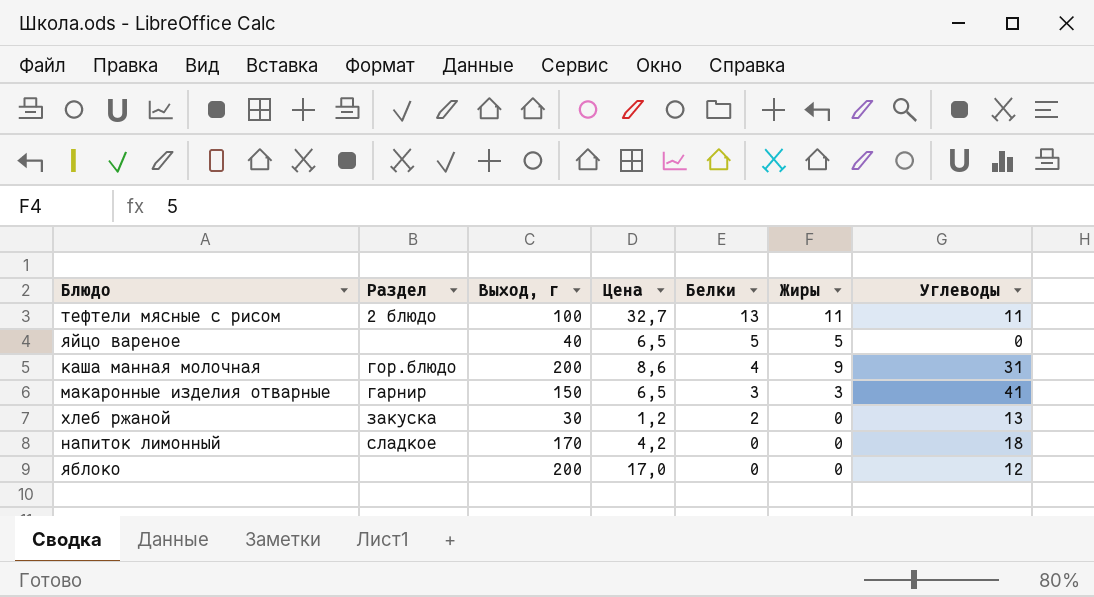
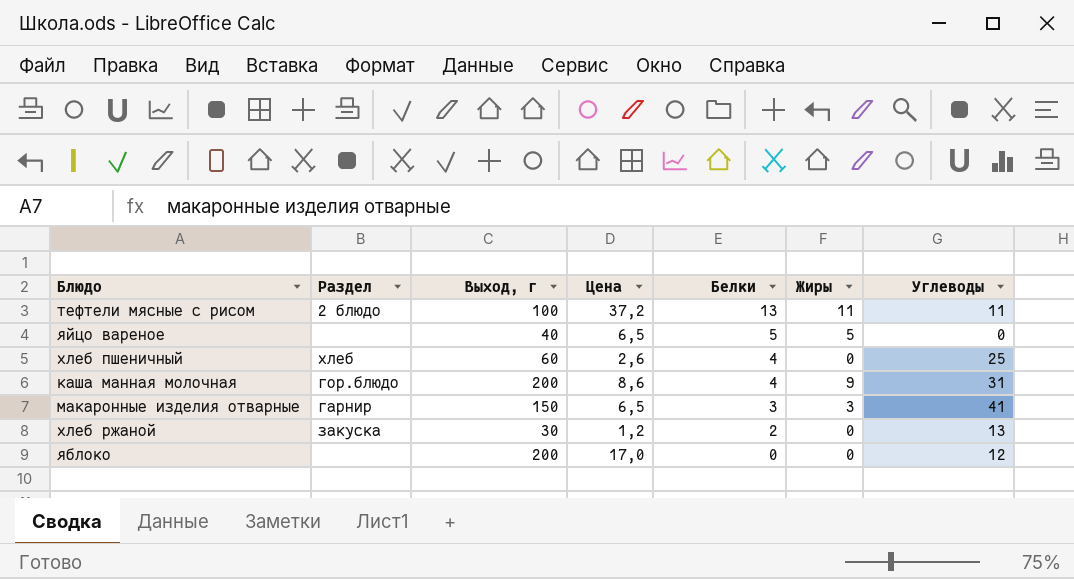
row напиток лимонный: сладкое | 170 | 4,2 | 0 | 0 | 18 -> none
тефтели мясные с рисом | Цена: 32,7 -> 37,2
row хлеб пшеничный: none -> хлеб | 60 | 2,6 | 4 | 0 | 25

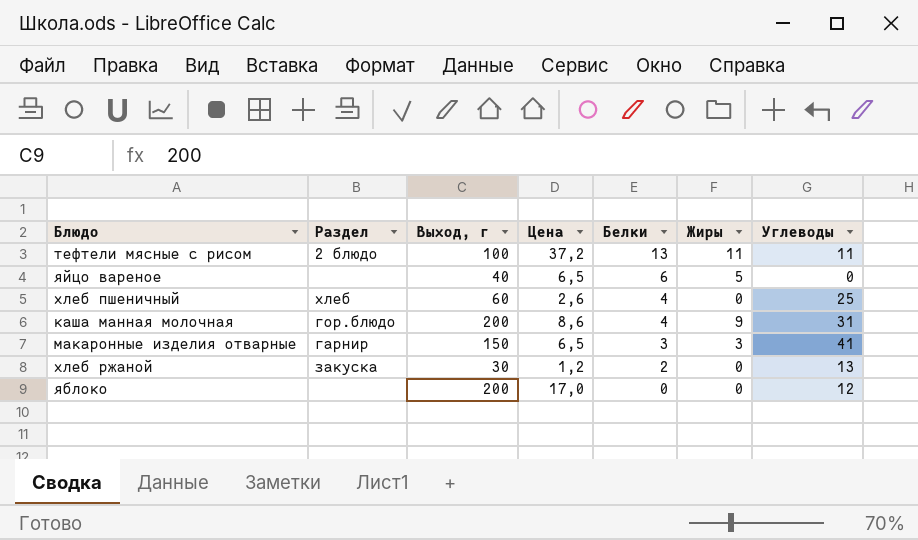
яйцо вареное | Белки: 5 -> 6

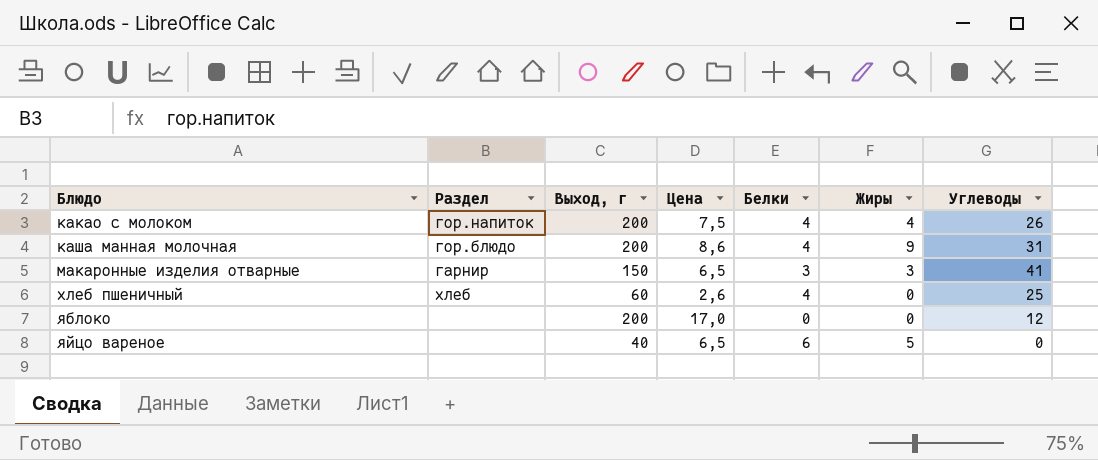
row order: Белки descending -> Блюдо ascending
row тефтели мясные с рисом: 2 блюдо | 100 | 37,2 | 13 | 11 | 11 -> none
row хлеб ржаной: закуска | 30 | 1,2 | 2 | 0 | 13 -> none
row какао с молоком: none -> гор.напиток | 200 | 7,5 | 4 | 4 | 26

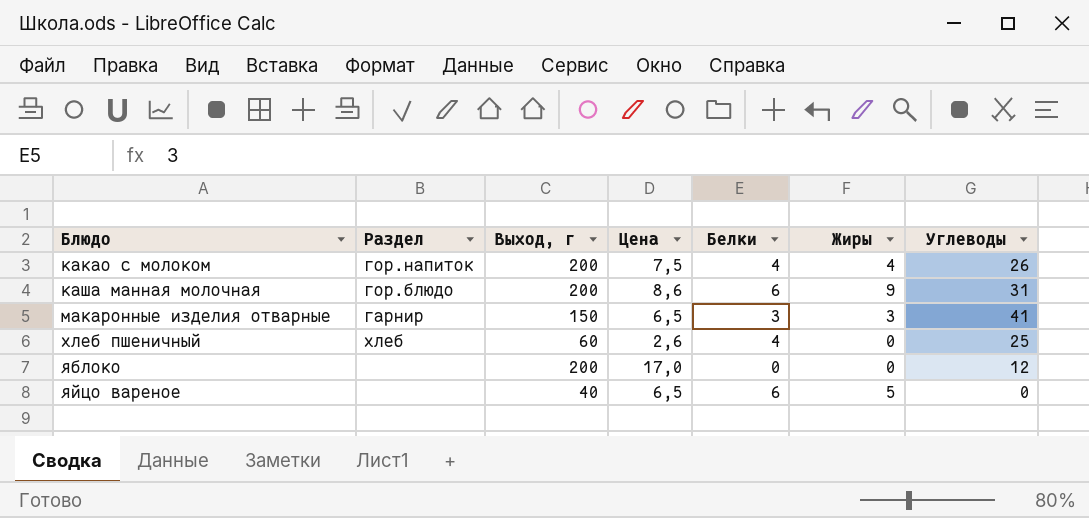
каша манная молочная | Белки: 4 -> 6

